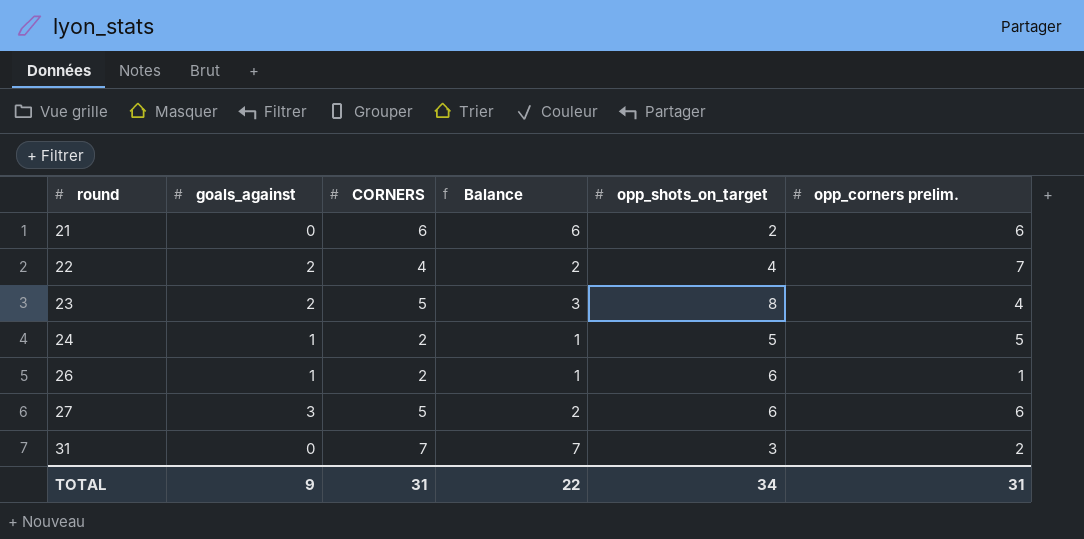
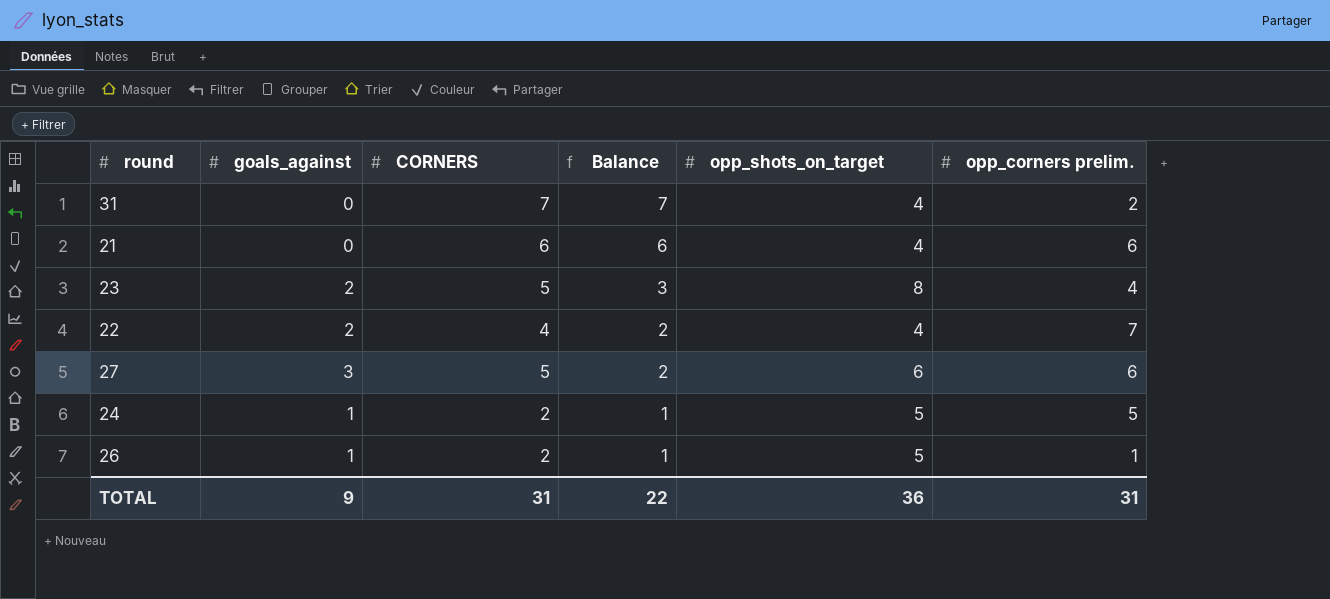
row order: round ascending -> Balance descending
31 | opp_shots_on_target: 3 -> 4
21 | opp_shots_on_target: 2 -> 4
26 | opp_shots_on_target: 6 -> 5
TOTAL | opp_shots_on_target: 34 -> 36

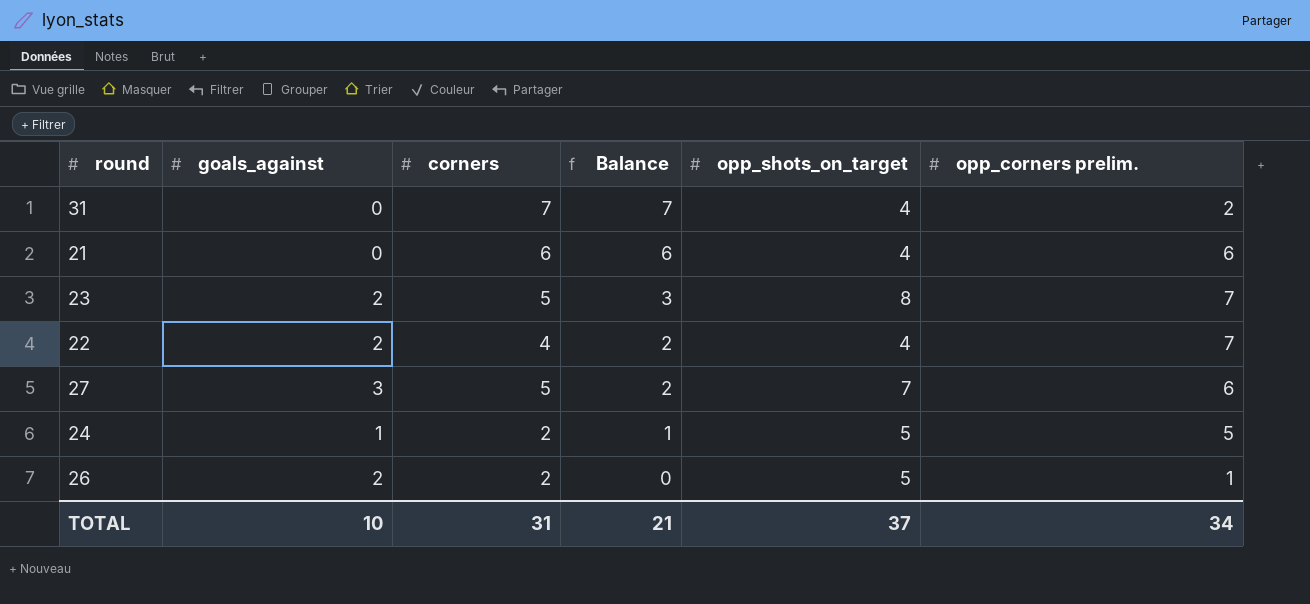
column name: CORNERS -> corners
23 | opp_corners prelim.: 4 -> 7
27 | opp_shots_on_target: 6 -> 7
26 | goals_against: 1 -> 2
26 | Balance: 1 -> 0
TOTAL | goals_against: 9 -> 10
TOTAL | Balance: 22 -> 21
TOTAL | opp_shots_on_target: 36 -> 37
TOTAL | opp_corners prelim.: 31 -> 34

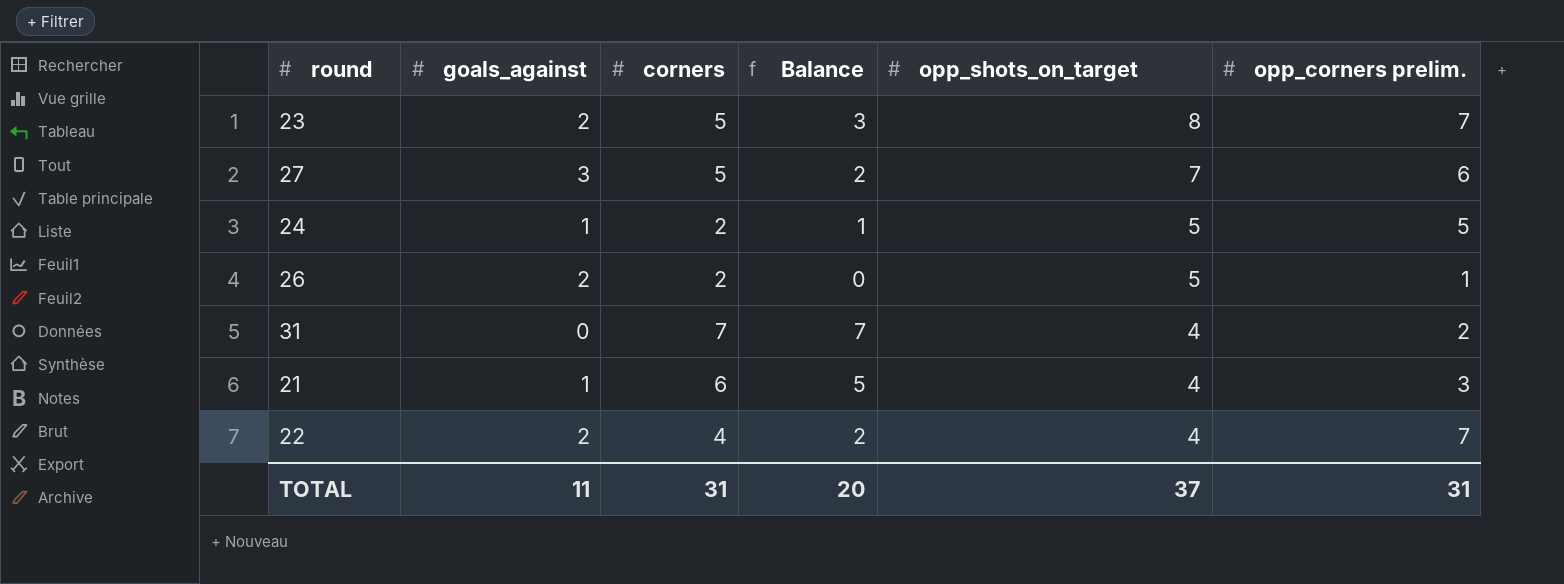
row order: Balance descending -> opp_shots_on_target descending
21 | goals_against: 0 -> 1
21 | Balance: 6 -> 5
21 | opp_corners prelim.: 6 -> 3
TOTAL | goals_against: 10 -> 11
TOTAL | Balance: 21 -> 20
TOTAL | opp_corners prelim.: 34 -> 31

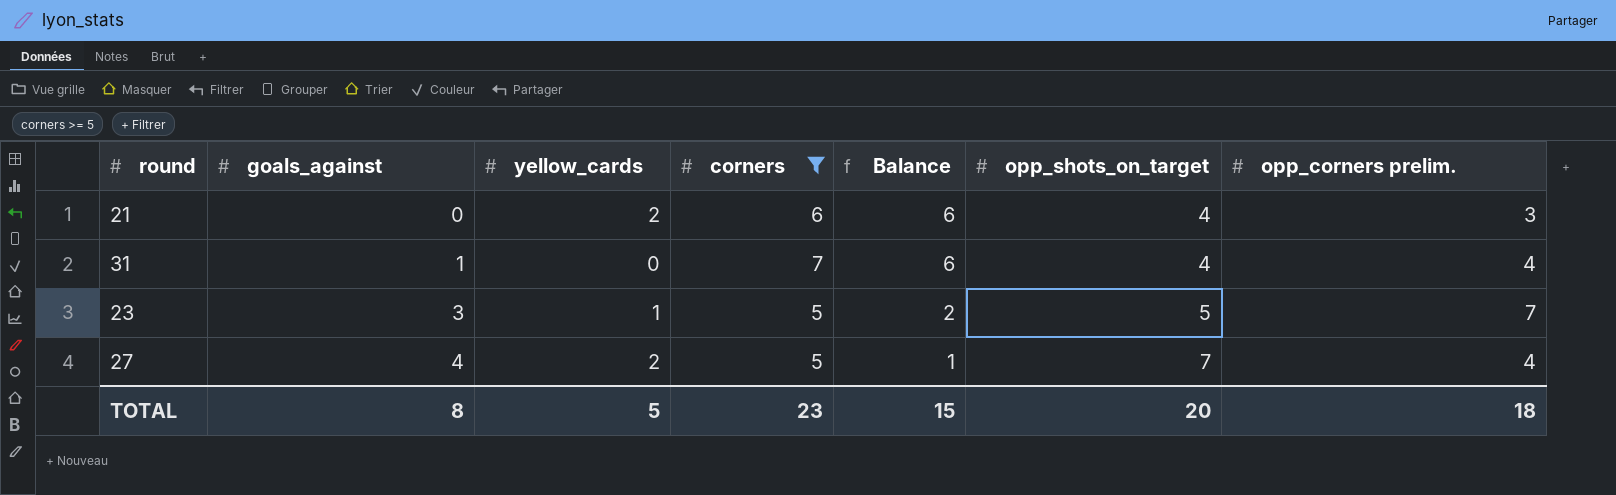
filter: none -> corners >= 5
row order: opp_shots_on_target descending -> goals_against ascending
column yellow_cards | position: none -> 3
21 | goals_against: 1 -> 0
21 | Balance: 5 -> 6
31 | goals_against: 0 -> 1
31 | Balance: 7 -> 6
31 | opp_corners prelim.: 2 -> 4
23 | goals_against: 2 -> 3
23 | Balance: 3 -> 2
23 | opp_shots_on_target: 8 -> 5
27 | goals_against: 3 -> 4
27 | Balance: 2 -> 1
27 | opp_corners prelim.: 6 -> 4
TOTAL | goals_against: 11 -> 8
TOTAL | corners: 31 -> 23
TOTAL | Balance: 20 -> 15
TOTAL | opp_shots_on_target: 37 -> 20
TOTAL | opp_corners prelim.: 31 -> 18

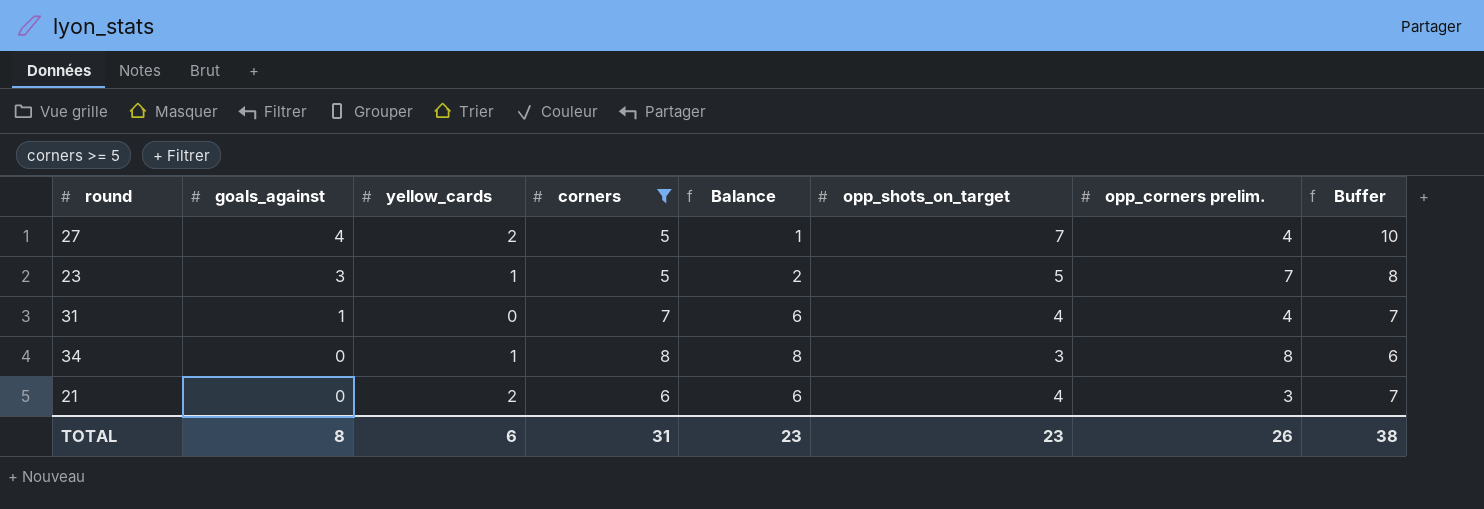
row order: goals_against ascending -> goals_against descending
column Buffer | formula: none -> [opp_shots_on_target] + 3
row 34: none -> 0 | 1 | 8 | 8 | 3 | 8 | 6
TOTAL | yellow_cards: 5 -> 6
TOTAL | corners: 23 -> 31
TOTAL | Balance: 15 -> 23
TOTAL | opp_shots_on_target: 20 -> 23
TOTAL | opp_corners prelim.: 18 -> 26

